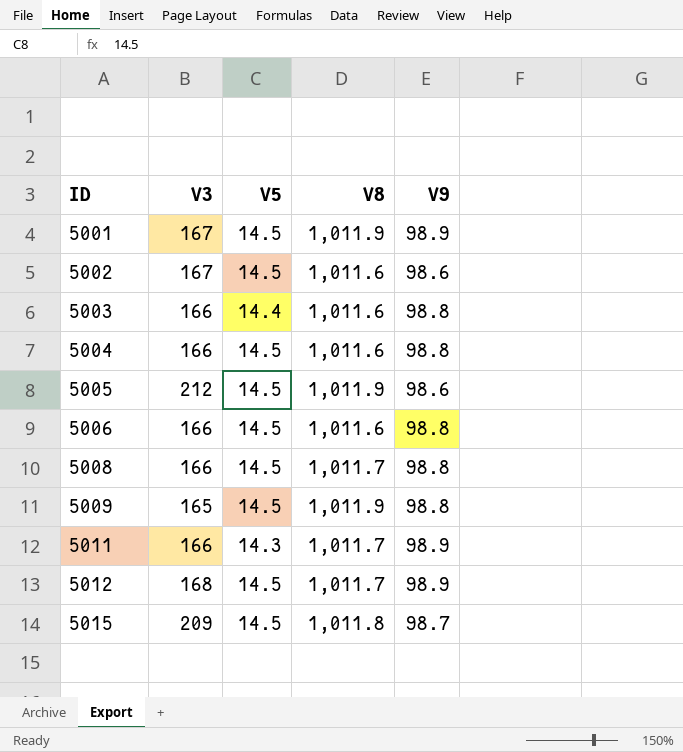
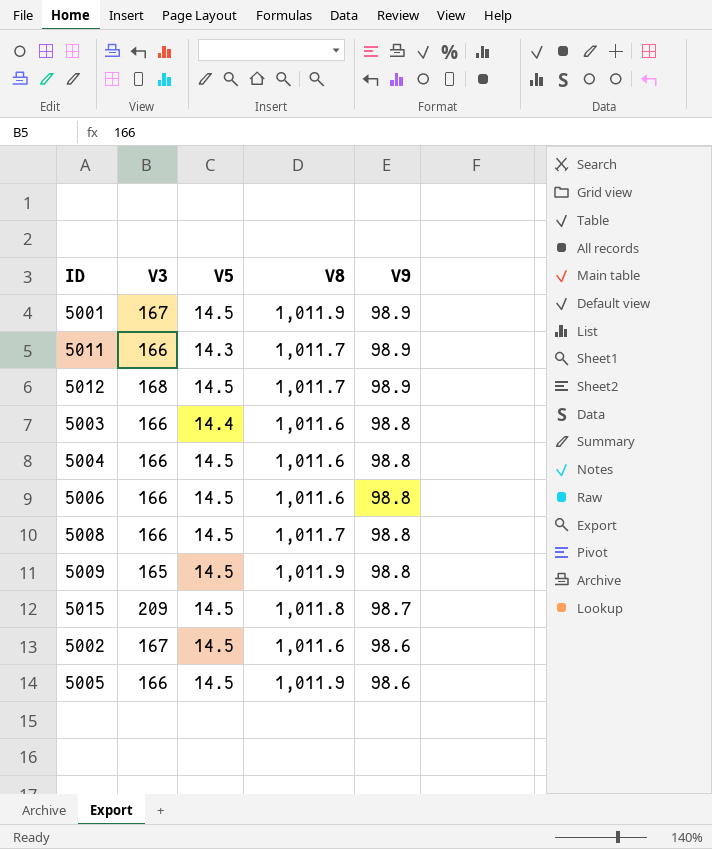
row order: ID ascending -> V9 descending
5005 | V3: 212 -> 166

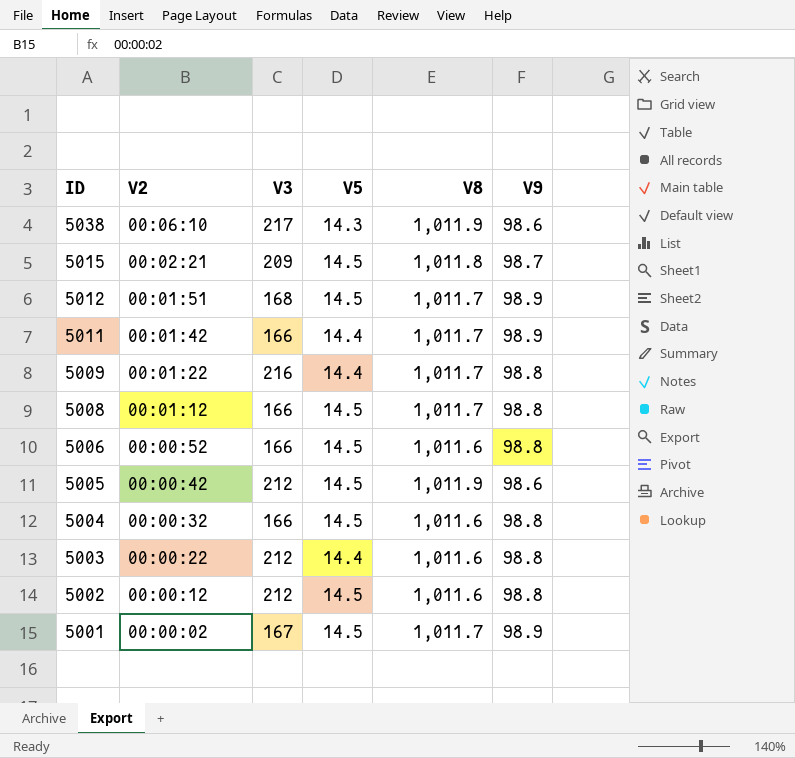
row order: V9 descending -> ID descending
column V2 | position: none -> 2
row 5038: none -> 00:06:10 | 217 | 14.3 | 1,011.9 | 98.6
5011 | V5: 14.3 -> 14.4
5009 | V3: 165 -> 216
5009 | V5: 14.5 -> 14.4
5009 | V8: 1,011.9 -> 1,011.7
5005 | V3: 166 -> 212
5003 | V3: 166 -> 212
5002 | V3: 167 -> 212
5002 | V9: 98.6 -> 98.8
5001 | V8: 1,011.9 -> 1,011.7

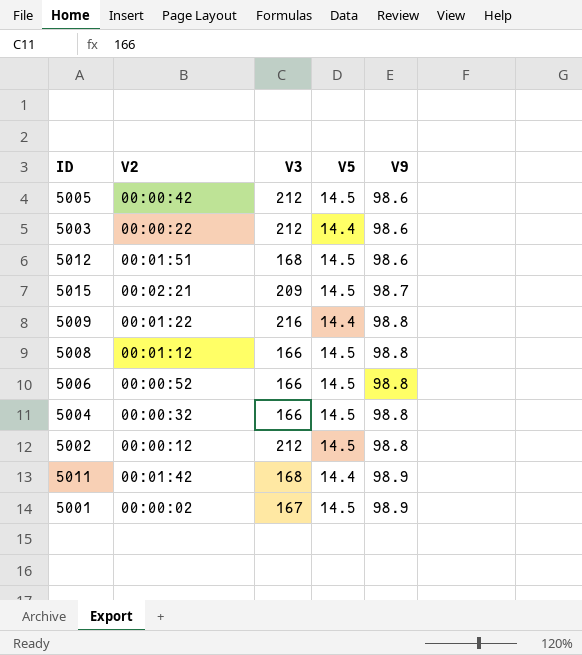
row order: ID descending -> V9 ascending
column V8 | position: 5 -> none
row 5038: 00:06:10 | 217 | 14.3 | 1,011.9 | 98.6 -> none
5003 | V9: 98.8 -> 98.6
5012 | V9: 98.9 -> 98.6
5011 | V3: 166 -> 168

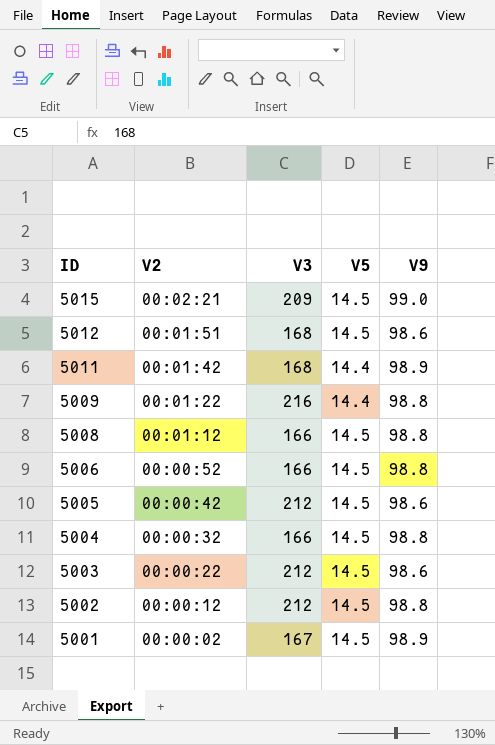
row order: V9 ascending -> ID descending
5015 | V9: 98.7 -> 99.0
5003 | V5: 14.4 -> 14.5

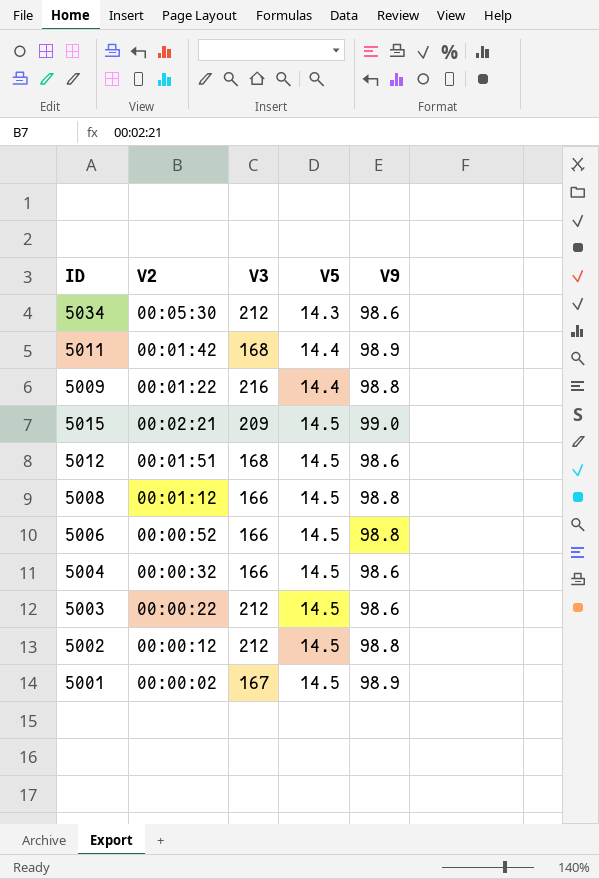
row order: ID descending -> V5 ascending
row 5005: 00:00:42 | 212 | 14.5 | 98.6 -> none
row 5034: none -> 00:05:30 | 212 | 14.3 | 98.6
5004 | V9: 98.8 -> 98.6

